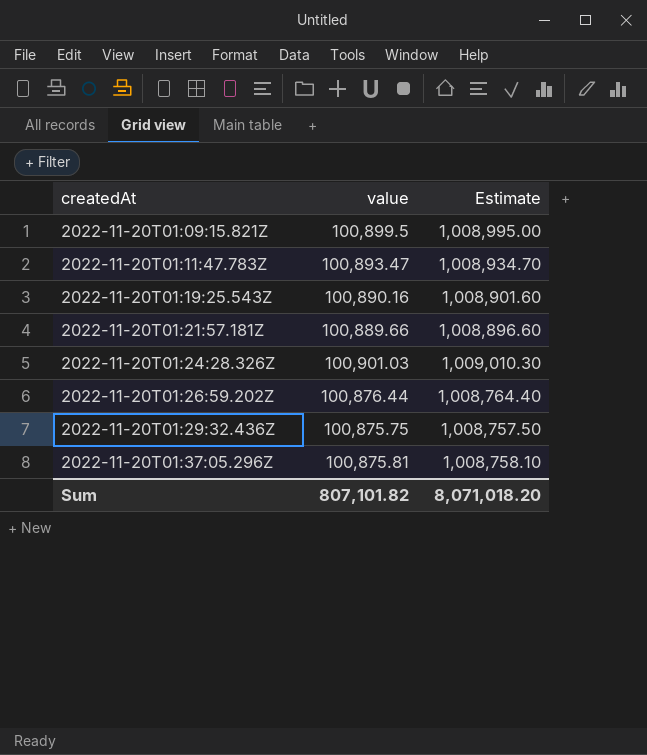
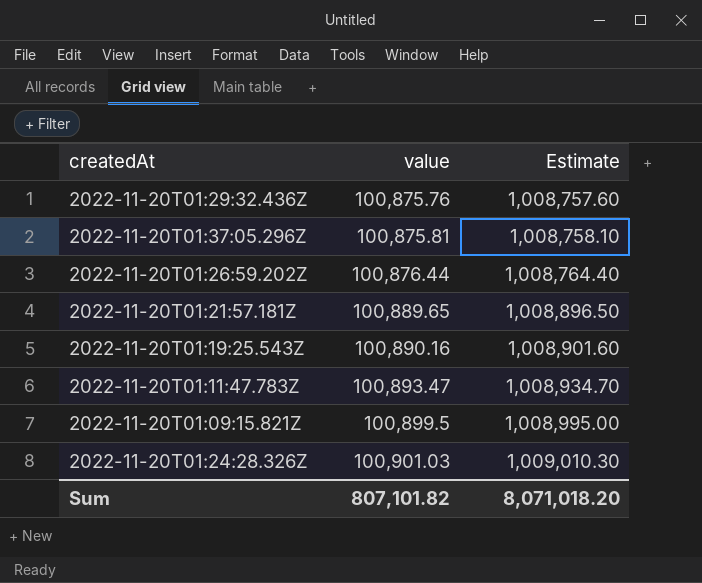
row order: createdAt ascending -> value ascending
2022-11-20T01:29:32.436Z | value: 100,875.75 -> 100,875.76
2022-11-20T01:29:32.436Z | Estimate: 1,008,757.50 -> 1,008,757.60
2022-11-20T01:21:57.181Z | value: 100,889.66 -> 100,889.65
2022-11-20T01:21:57.181Z | Estimate: 1,008,896.60 -> 1,008,896.50

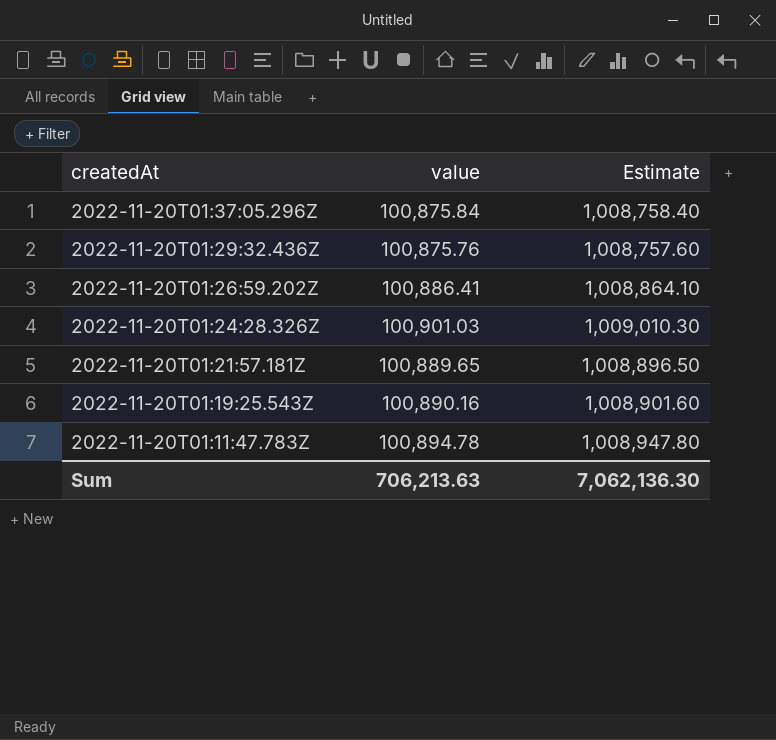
row order: value ascending -> createdAt descending
row 2022-11-20T01:09:15.821Z: 100,899.5 | 1,008,995.00 -> none
2022-11-20T01:37:05.296Z | value: 100,875.81 -> 100,875.84
2022-11-20T01:37:05.296Z | Estimate: 1,008,758.10 -> 1,008,758.40
2022-11-20T01:26:59.202Z | value: 100,876.44 -> 100,886.41
2022-11-20T01:26:59.202Z | Estimate: 1,008,764.40 -> 1,008,864.10
2022-11-20T01:11:47.783Z | value: 100,893.47 -> 100,894.78
2022-11-20T01:11:47.783Z | Estimate: 1,008,934.70 -> 1,008,947.80
Sum | value: 807,101.82 -> 706,213.63
Sum | Estimate: 8,071,018.20 -> 7,062,136.30

